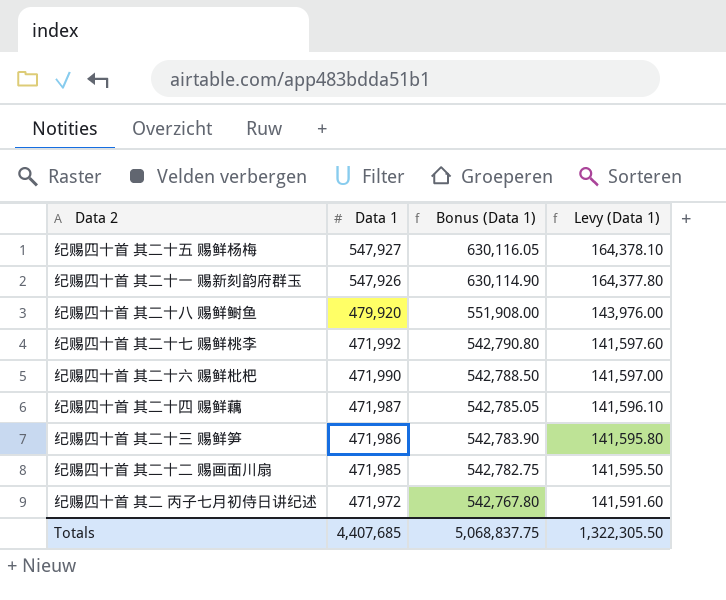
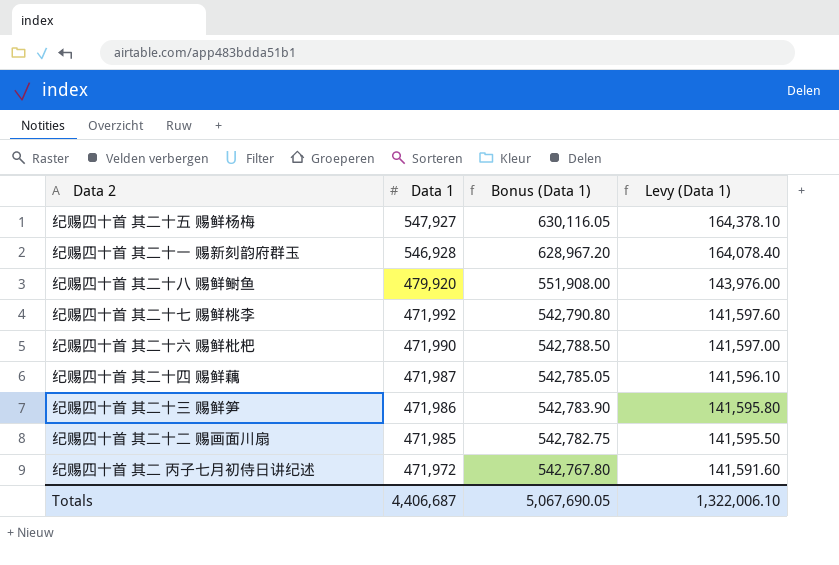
纪赐四十首 其二十一 赐新刻韵府群玉 | Data 1: 547,926 -> 546,928
纪赐四十首 其二十一 赐新刻韵府群玉 | Bonus (Data 1): 630,114.90 -> 628,967.20
纪赐四十首 其二十一 赐新刻韵府群玉 | Levy (Data 1): 164,377.80 -> 164,078.40
Totals | Data 1: 4,407,685 -> 4,406,687
Totals | Bonus (Data 1): 5,068,837.75 -> 5,067,690.05
Totals | Levy (Data 1): 1,322,305.50 -> 1,322,006.10

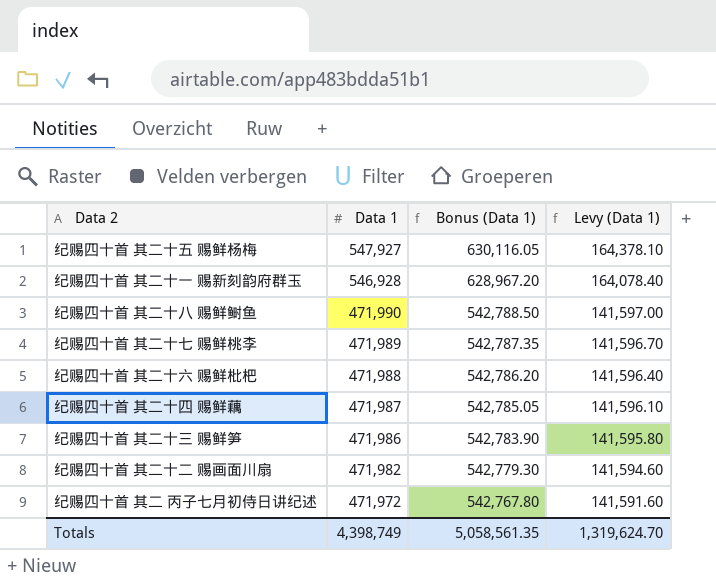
纪赐四十首 其二十八 赐鲜鲥鱼 | Data 1: 479,920 -> 471,990
纪赐四十首 其二十八 赐鲜鲥鱼 | Bonus (Data 1): 551,908.00 -> 542,788.50
纪赐四十首 其二十八 赐鲜鲥鱼 | Levy (Data 1): 143,976.00 -> 141,597.00
纪赐四十首 其二十七 赐鲜桃李 | Data 1: 471,992 -> 471,989
纪赐四十首 其二十七 赐鲜桃李 | Bonus (Data 1): 542,790.80 -> 542,787.35
纪赐四十首 其二十七 赐鲜桃李 | Levy (Data 1): 141,597.60 -> 141,596.70
纪赐四十首 其二十六 赐鲜枇杷 | Data 1: 471,990 -> 471,988
纪赐四十首 其二十六 赐鲜枇杷 | Bonus (Data 1): 542,788.50 -> 542,786.20
纪赐四十首 其二十六 赐鲜枇杷 | Levy (Data 1): 141,597.00 -> 141,596.40
纪赐四十首 其二十二 赐画面川扇 | Data 1: 471,985 -> 471,982
纪赐四十首 其二十二 赐画面川扇 | Bonus (Data 1): 542,782.75 -> 542,779.30
纪赐四十首 其二十二 赐画面川扇 | Levy (Data 1): 141,595.50 -> 141,594.60
Totals | Data 1: 4,406,687 -> 4,398,749
Totals | Bonus (Data 1): 5,067,690.05 -> 5,058,561.35
Totals | Levy (Data 1): 1,322,006.10 -> 1,319,624.70

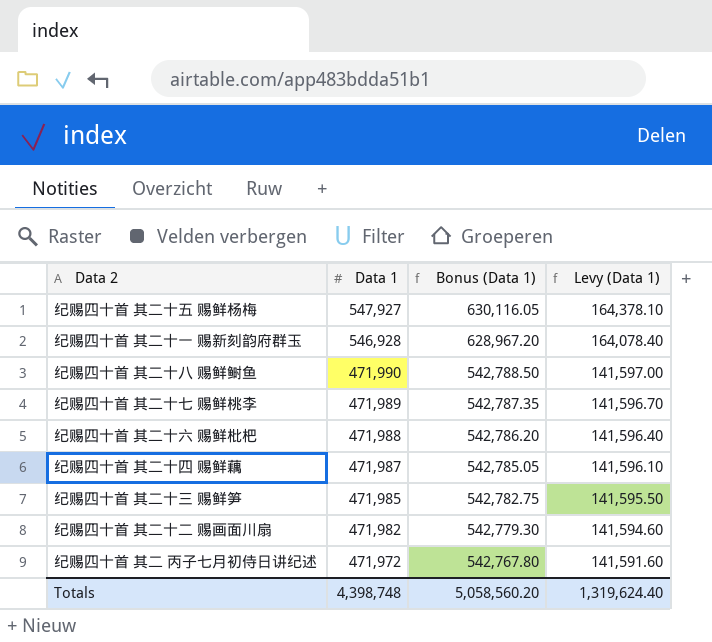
纪赐四十首 其二十三 赐鲜笋 | Data 1: 471,986 -> 471,985
纪赐四十首 其二十三 赐鲜笋 | Bonus (Data 1): 542,783.90 -> 542,782.75
纪赐四十首 其二十三 赐鲜笋 | Levy (Data 1): 141,595.80 -> 141,595.50
Totals | Data 1: 4,398,749 -> 4,398,748
Totals | Bonus (Data 1): 5,058,561.35 -> 5,058,560.20
Totals | Levy (Data 1): 1,319,624.70 -> 1,319,624.40

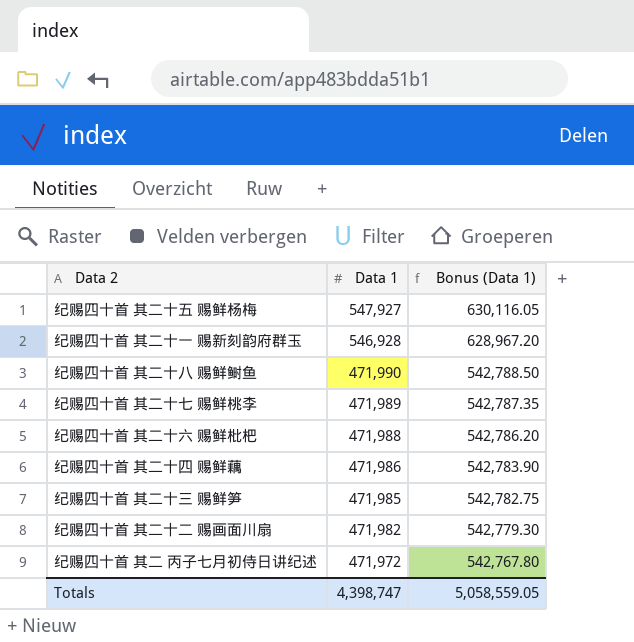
column Levy (Data 1) | formula: [Data 1] * 0.3 -> none
纪赐四十首 其二十四 赐鲜藕 | Data 1: 471,987 -> 471,986
纪赐四十首 其二十四 赐鲜藕 | Bonus (Data 1): 542,785.05 -> 542,783.90
Totals | Data 1: 4,398,748 -> 4,398,747
Totals | Bonus (Data 1): 5,058,560.20 -> 5,058,559.05

